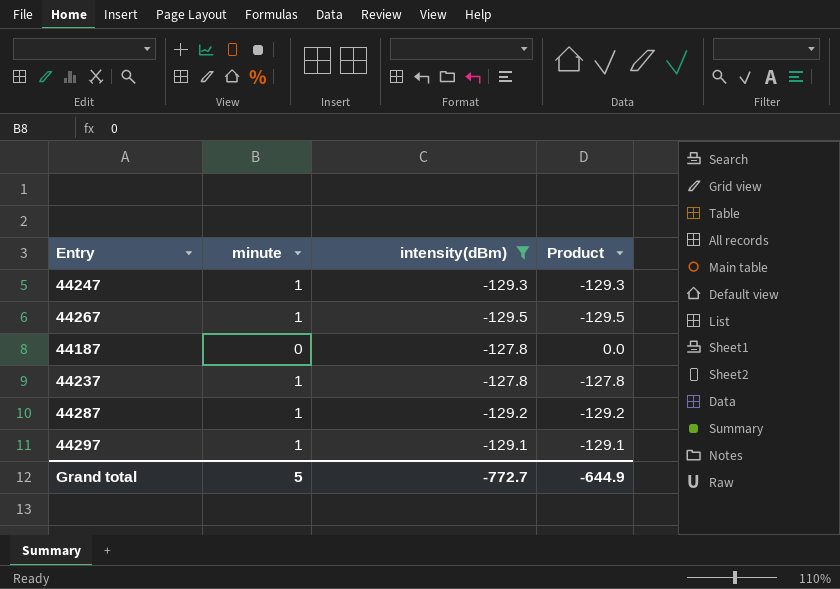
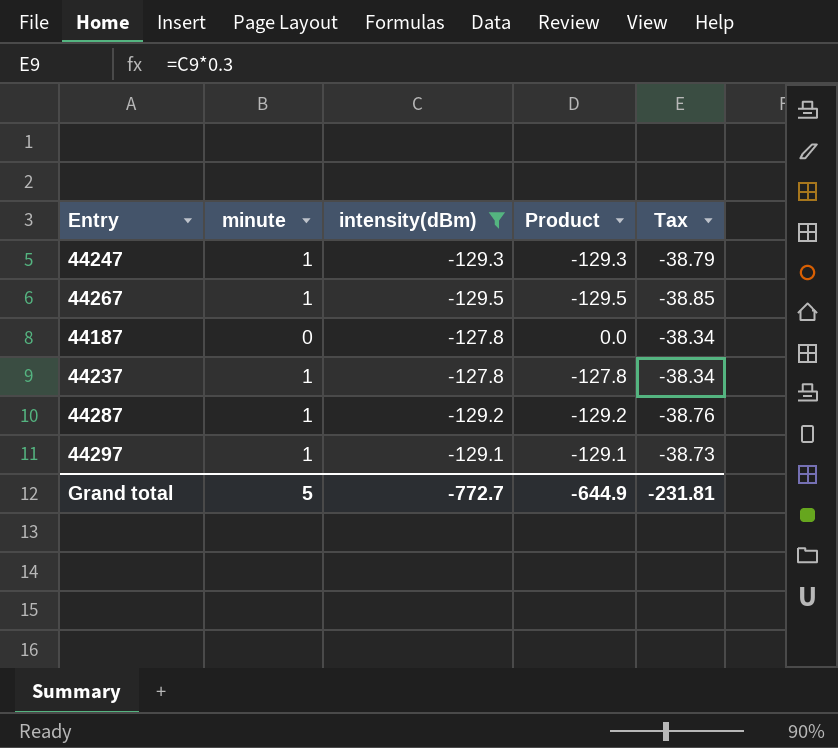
column Tax | formula: none -> [intensity(dBm)] * 0.3

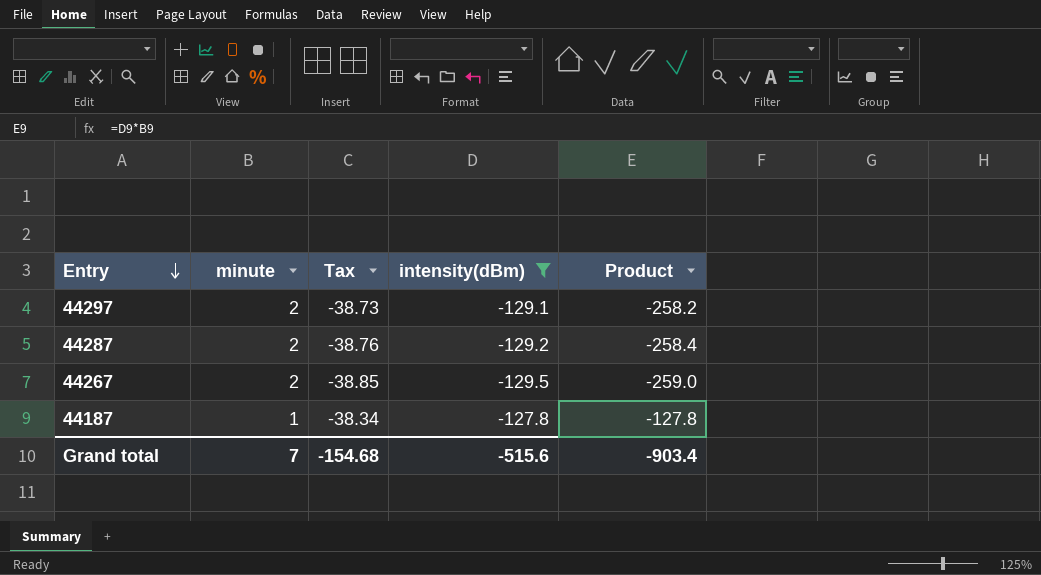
row order: none -> Entry descending
column Tax | position: 5 -> 3
row 44247: 1 | -129.3 | -129.3 | -38.79 -> none
row 44237: 1 | -127.8 | -127.8 | -38.34 -> none
44297 | minute: 1 -> 2
44297 | Product: -129.1 -> -258.2
44287 | minute: 1 -> 2
44287 | Product: -129.2 -> -258.4
44267 | minute: 1 -> 2
44267 | Product: -129.5 -> -259.0
44187 | minute: 0 -> 1
44187 | Product: 0.0 -> -127.8
Grand total | minute: 5 -> 7
Grand total | Tax: -231.81 -> -154.68
Grand total | intensity(dBm): -772.7 -> -515.6
Grand total | Product: -644.9 -> -903.4

